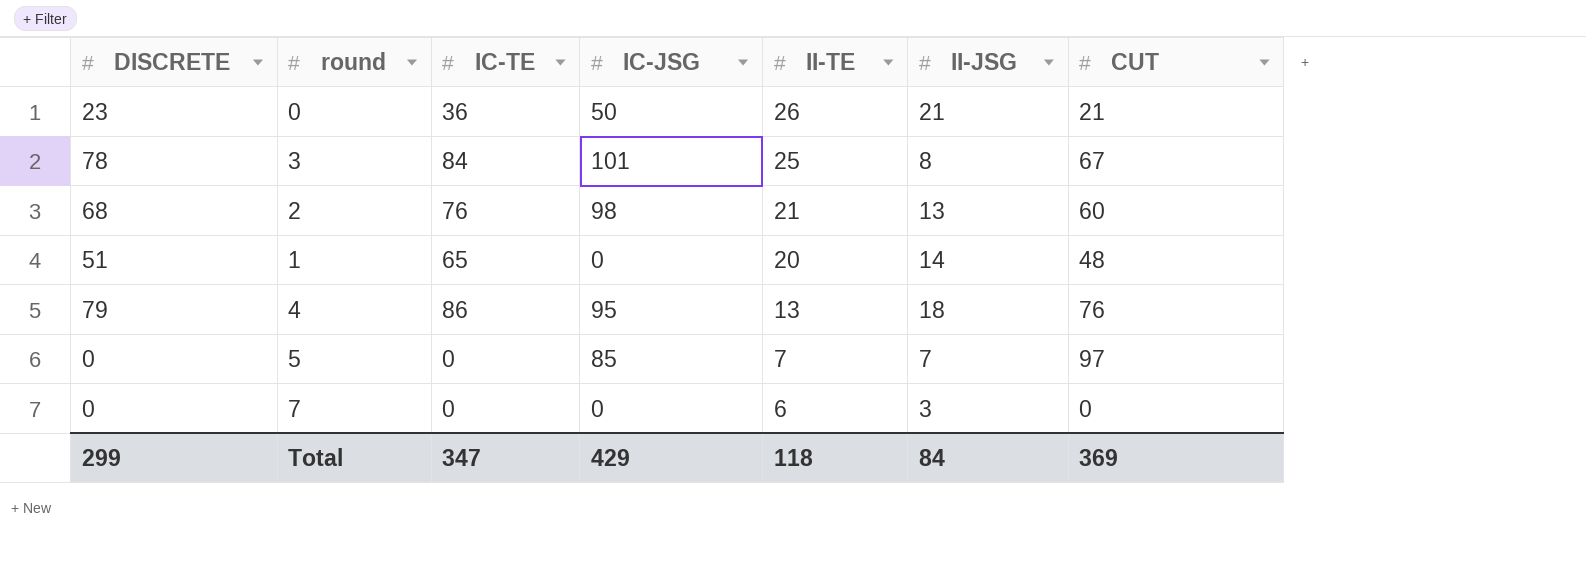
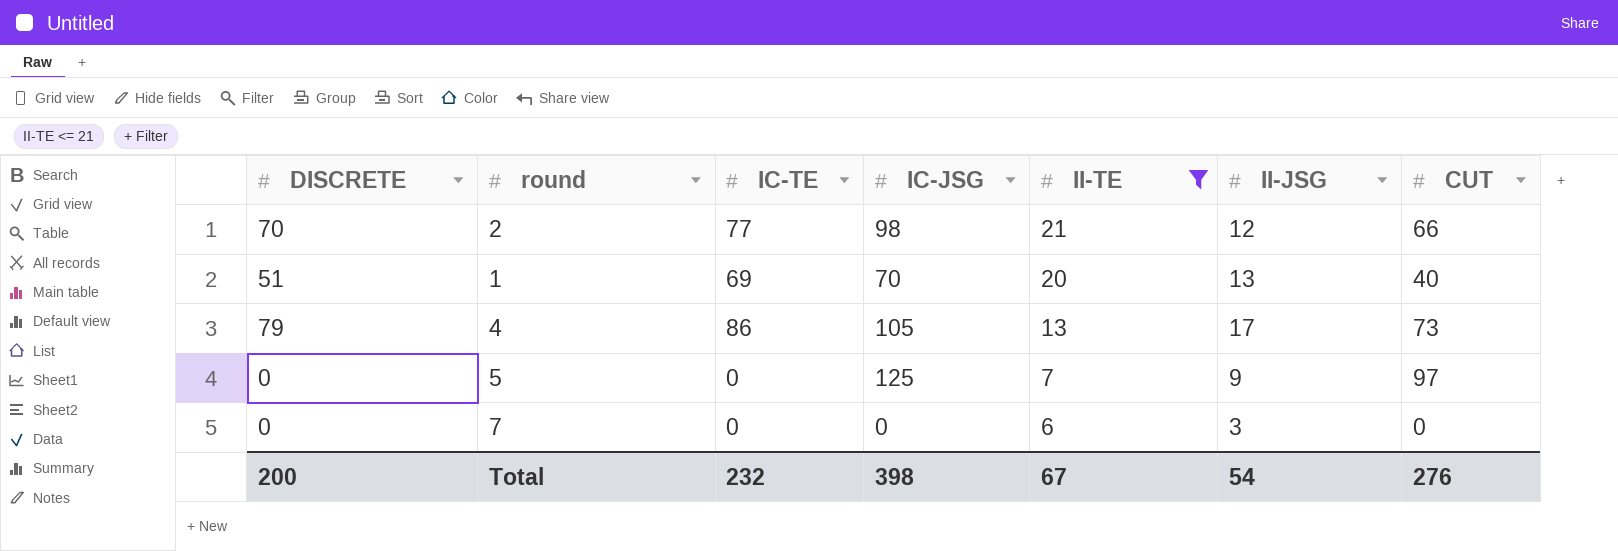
filter: none -> II-TE <= 21
2 | DISCRETE: 68 -> 70
2 | IC-TE: 76 -> 77
2 | II-JSG: 13 -> 12
2 | CUT: 60 -> 66
1 | IC-TE: 65 -> 69
1 | IC-JSG: 0 -> 70
1 | II-JSG: 14 -> 13
1 | CUT: 48 -> 40
4 | IC-JSG: 95 -> 105
4 | II-JSG: 18 -> 17
4 | CUT: 76 -> 73
5 | IC-JSG: 85 -> 125
5 | II-JSG: 7 -> 9
Total | DISCRETE: 299 -> 200
Total | IC-TE: 347 -> 232
Total | IC-JSG: 429 -> 398
Total | II-TE: 118 -> 67
Total | II-JSG: 84 -> 54
Total | CUT: 369 -> 276

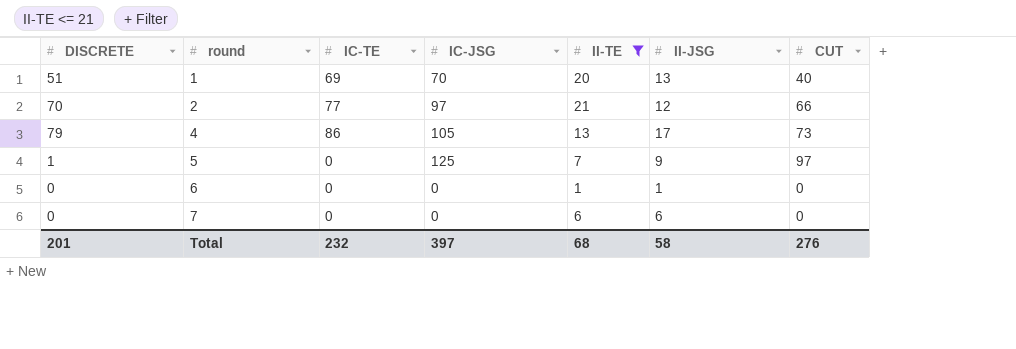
row order: II-TE descending -> round ascending
2 | IC-JSG: 98 -> 97
5 | DISCRETE: 0 -> 1
row 6: none -> 0 | 0 | 0 | 1 | 1 | 0
7 | II-JSG: 3 -> 6
Total | DISCRETE: 200 -> 201
Total | IC-JSG: 398 -> 397
Total | II-TE: 67 -> 68
Total | II-JSG: 54 -> 58

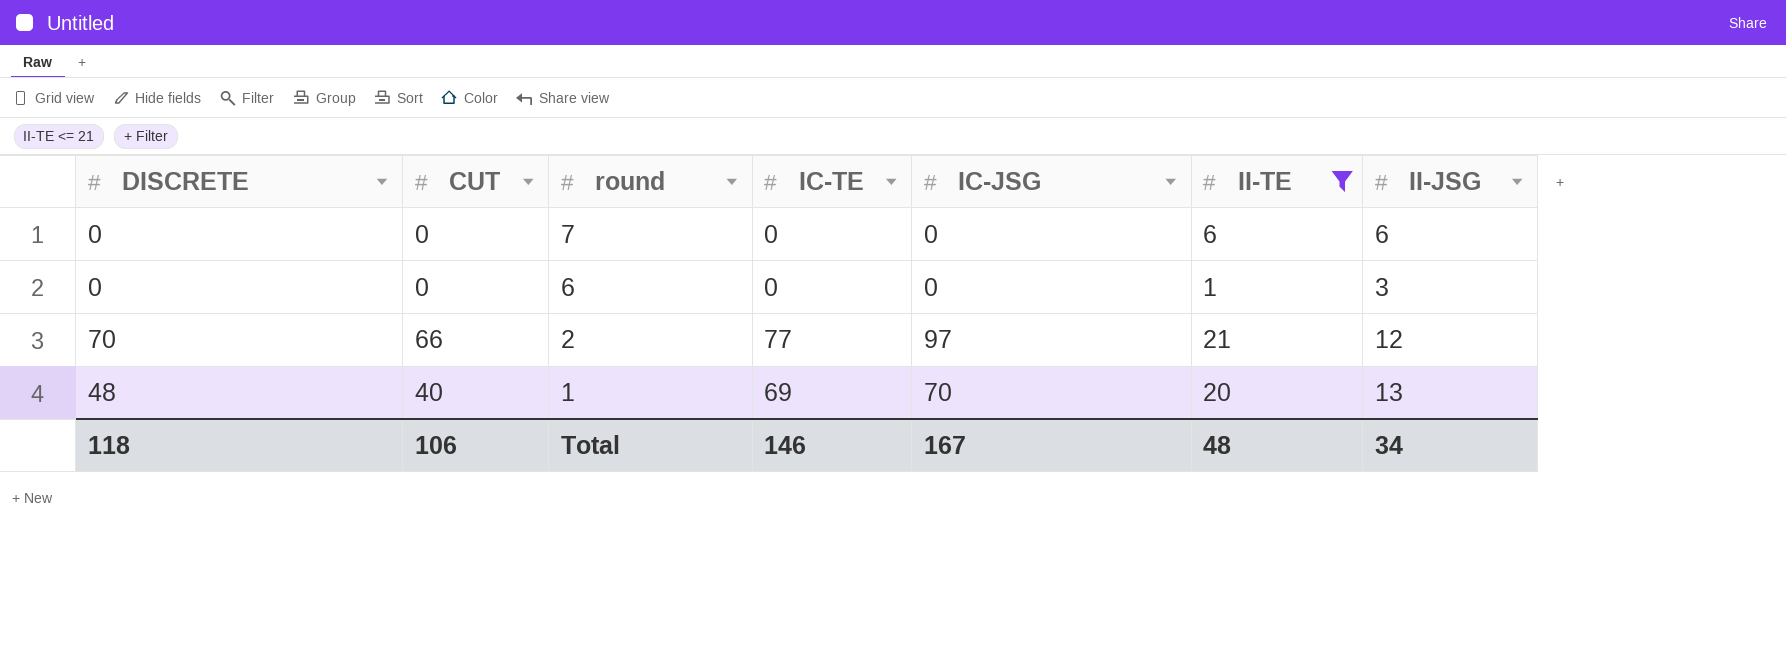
row order: round ascending -> round descending
column CUT | position: 7 -> 2
row 4: 79 | 86 | 105 | 13 | 17 | 73 -> none
row 5: 1 | 0 | 125 | 7 | 9 | 97 -> none
6 | II-JSG: 1 -> 3
1 | DISCRETE: 51 -> 48
Total | DISCRETE: 201 -> 118
Total | CUT: 276 -> 106
Total | IC-TE: 232 -> 146
Total | IC-JSG: 397 -> 167
Total | II-TE: 68 -> 48
Total | II-JSG: 58 -> 34

